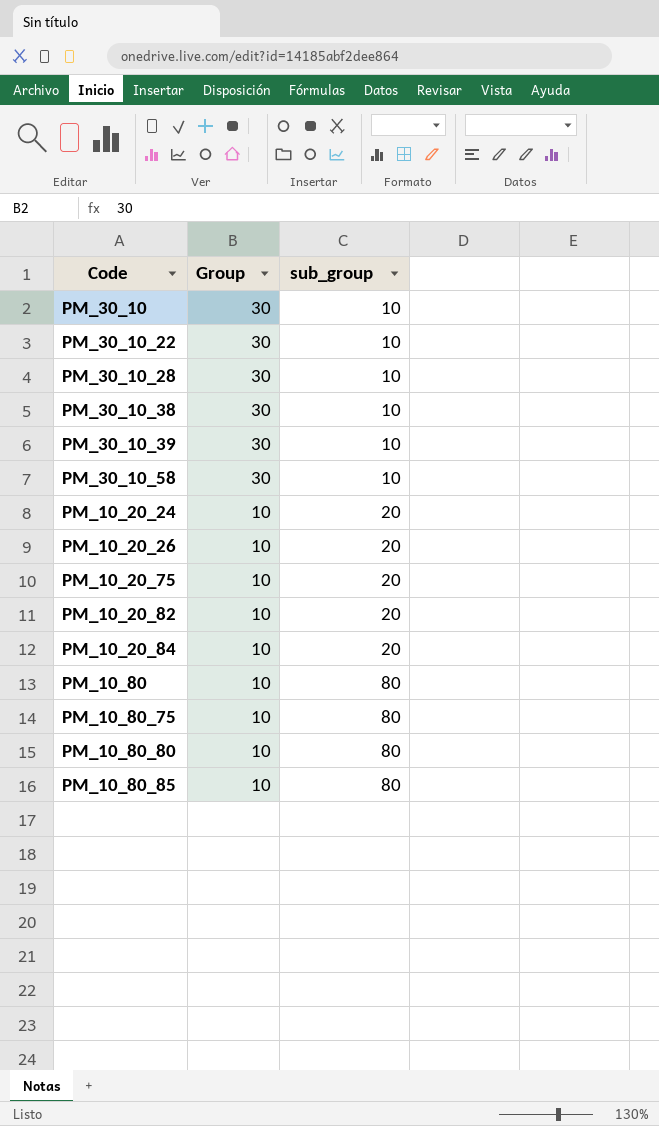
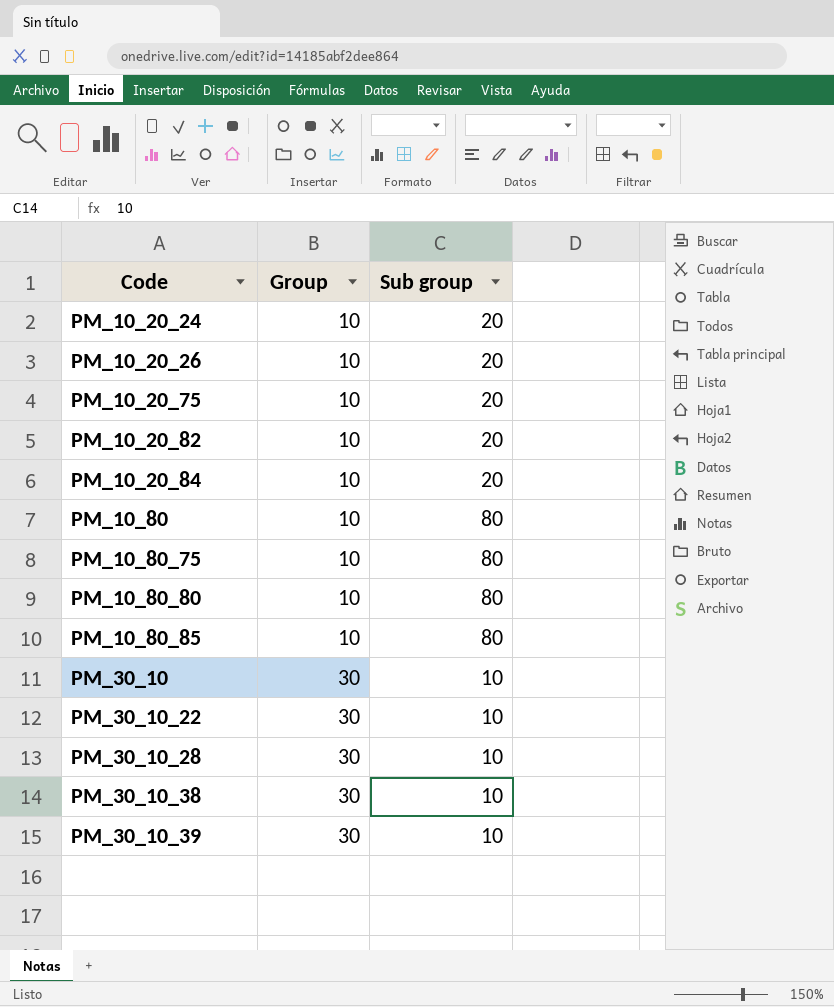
row order: Group descending -> Code ascending
column name: sub_group -> Sub group
row PM_30_10_58: 30 | 10 -> none

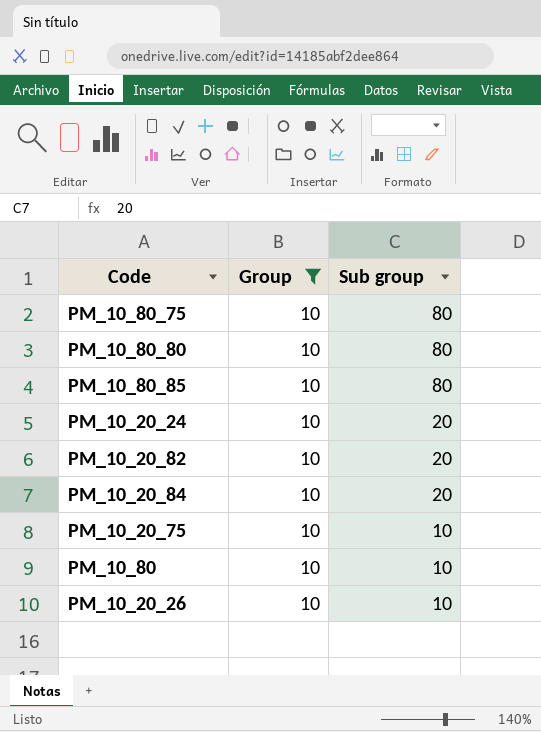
filter: none -> Group = 10
row order: Code ascending -> Sub group descending
PM_10_20_75 | Sub group: 20 -> 10
PM_10_80 | Sub group: 80 -> 10
PM_10_20_26 | Sub group: 20 -> 10

